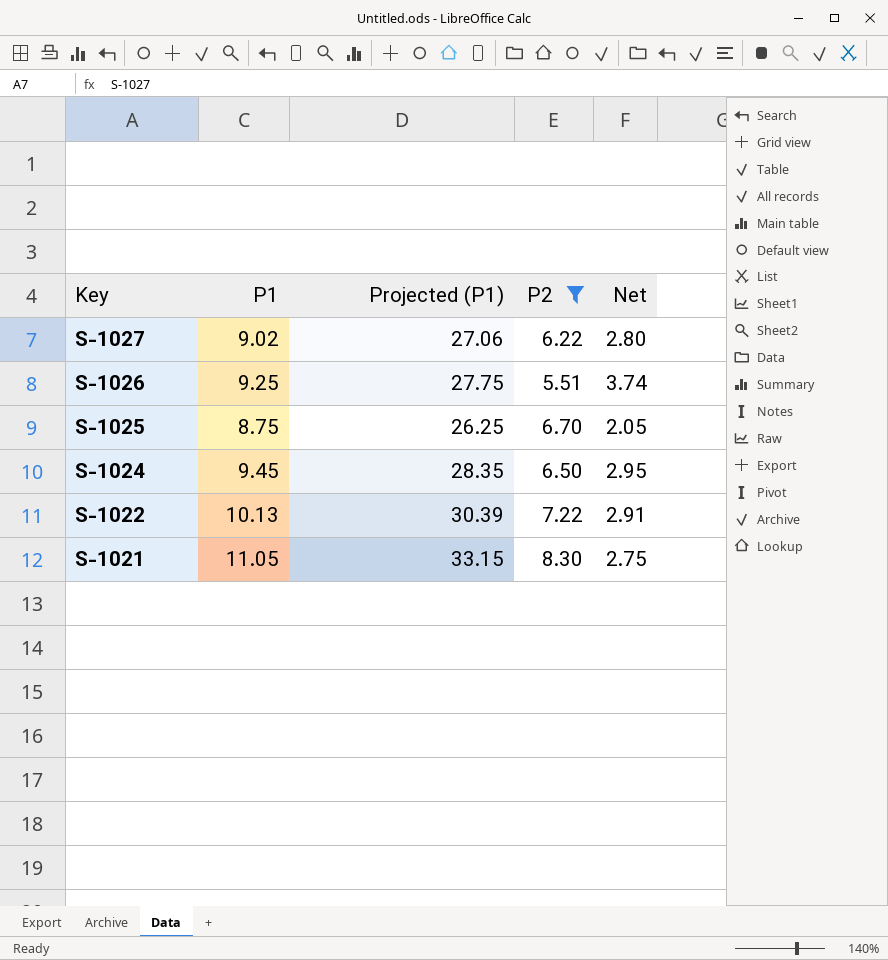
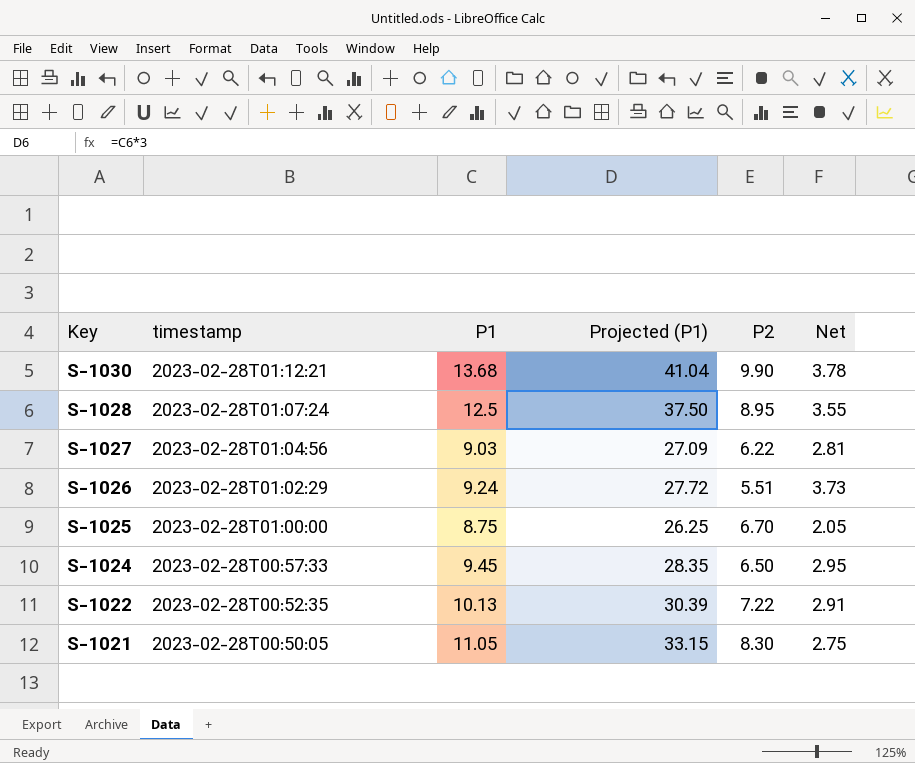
filter: P2 <= 8.30 -> none
column timestamp | position: none -> 2
S-1027 | P1: 9.02 -> 9.03
S-1027 | Projected (P1): 27.06 -> 27.09
S-1027 | Net: 2.80 -> 2.81
S-1026 | P1: 9.25 -> 9.24
S-1026 | Projected (P1): 27.75 -> 27.72
S-1026 | Net: 3.74 -> 3.73

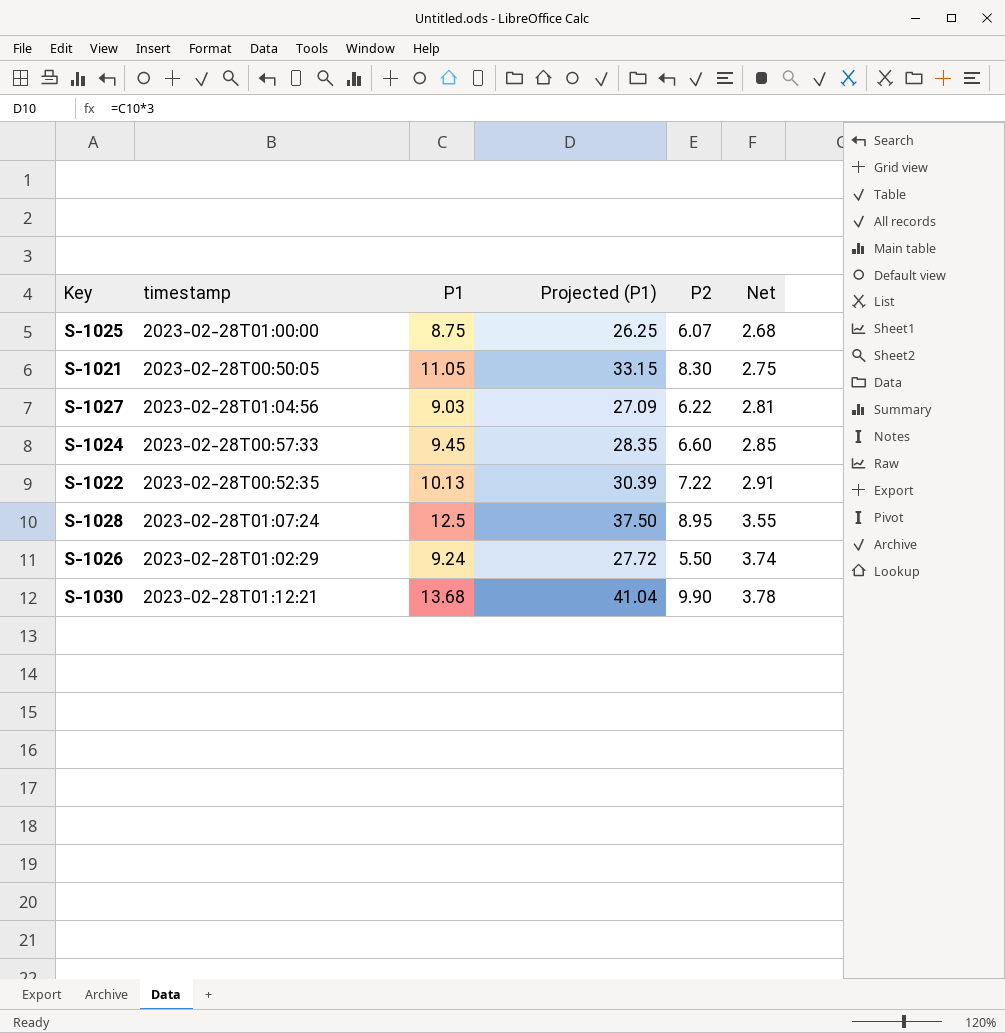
row order: Key descending -> Net ascending
S-1025 | P2: 6.70 -> 6.07
S-1025 | Net: 2.05 -> 2.68
S-1024 | P2: 6.50 -> 6.60
S-1024 | Net: 2.95 -> 2.85
S-1026 | P2: 5.51 -> 5.50
S-1026 | Net: 3.73 -> 3.74

